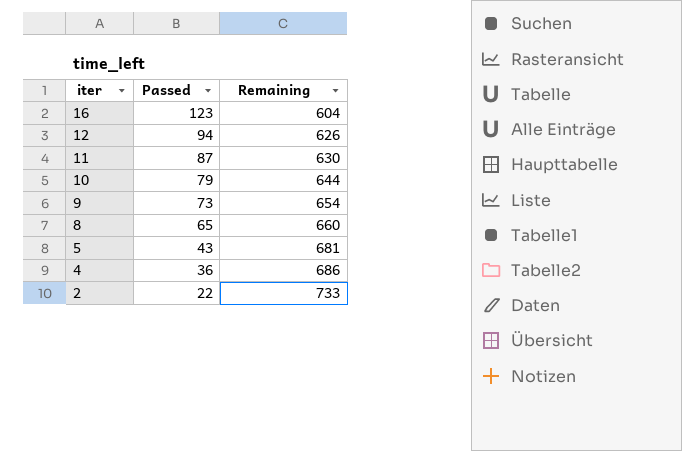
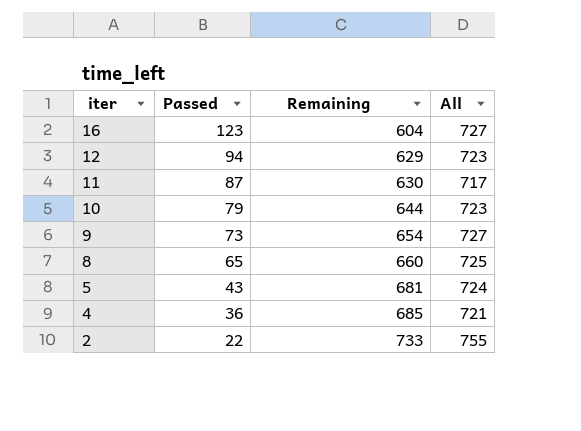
column All | formula: none -> [Passed] + [Remaining]
12 | Remaining: 626 -> 629
4 | Remaining: 686 -> 685

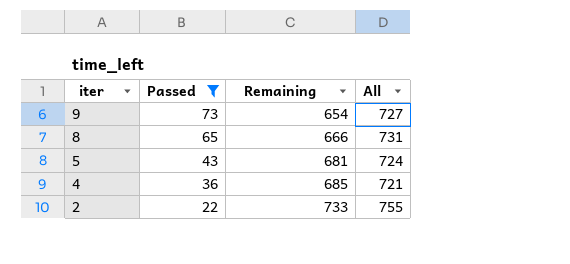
filter: none -> Passed <= 73
8 | Remaining: 660 -> 666
8 | All: 725 -> 731

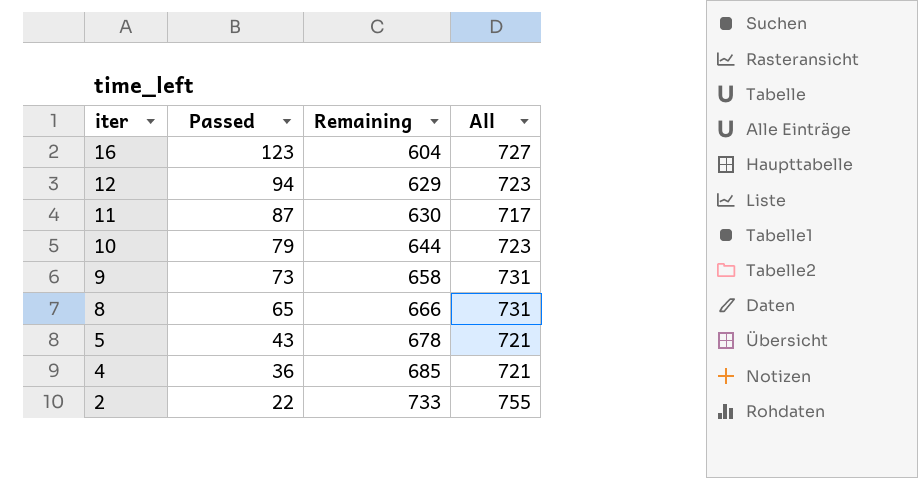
filter: Passed <= 73 -> none
9 | Remaining: 654 -> 658
9 | All: 727 -> 731
5 | Remaining: 681 -> 678
5 | All: 724 -> 721

